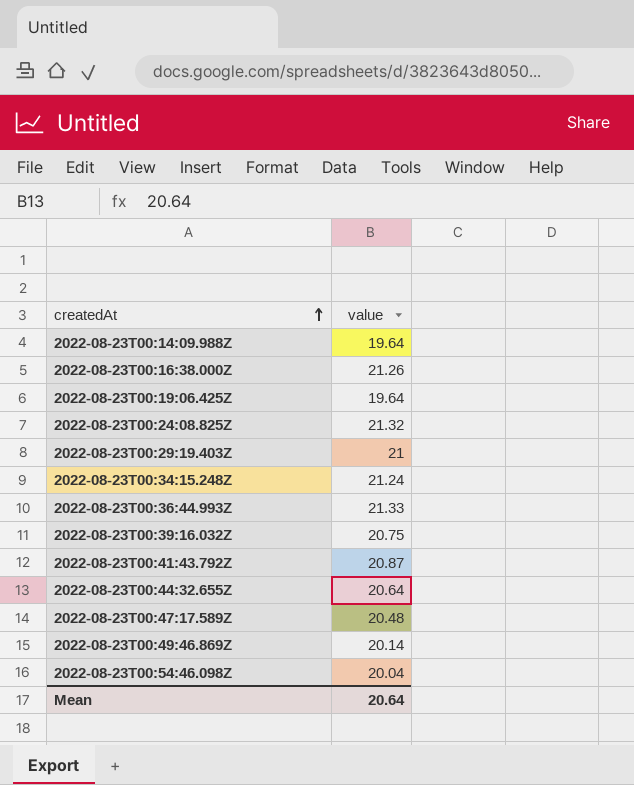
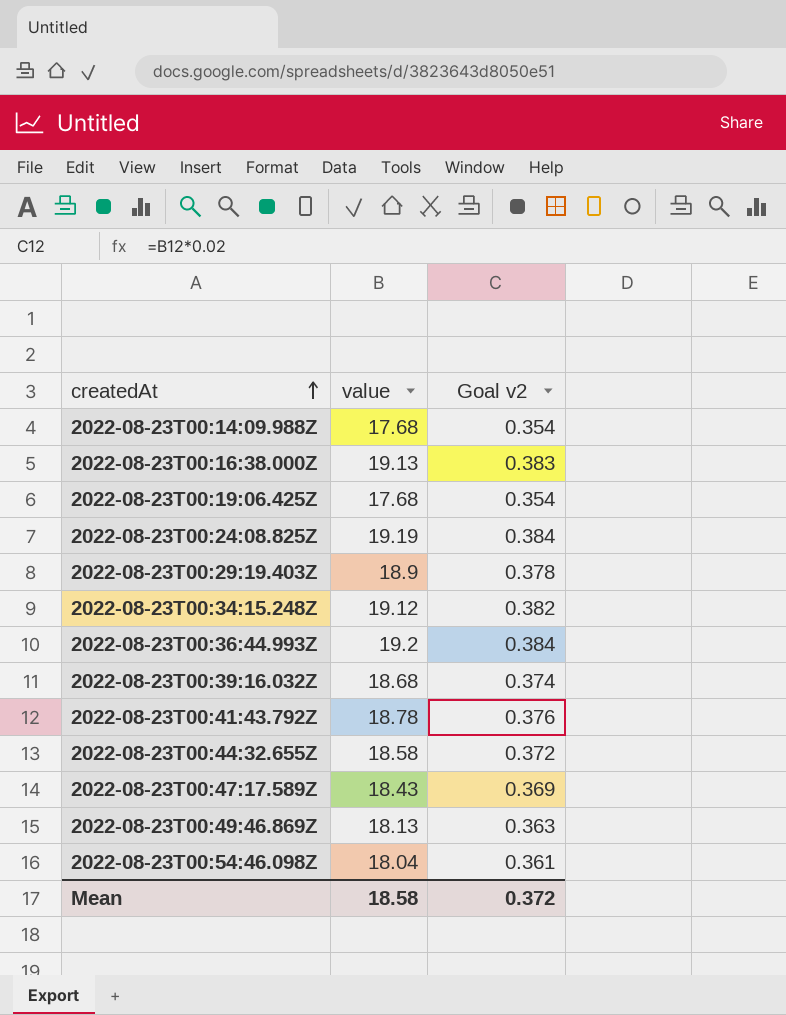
column Goal v2 | formula: none -> [value] * 0.02
2022-08-23T00:14:09.988Z | value: 19.64 -> 17.68
2022-08-23T00:16:38.000Z | value: 21.26 -> 19.13
2022-08-23T00:19:06.425Z | value: 19.64 -> 17.68
2022-08-23T00:24:08.825Z | value: 21.32 -> 19.19
2022-08-23T00:29:19.403Z | value: 21 -> 18.9
2022-08-23T00:34:15.248Z | value: 21.24 -> 19.12
2022-08-23T00:36:44.993Z | value: 21.33 -> 19.2
2022-08-23T00:39:16.032Z | value: 20.75 -> 18.68
2022-08-23T00:41:43.792Z | value: 20.87 -> 18.78
2022-08-23T00:44:32.655Z | value: 20.64 -> 18.58
2022-08-23T00:47:17.589Z | value: 20.48 -> 18.43
2022-08-23T00:49:46.869Z | value: 20.14 -> 18.13
2022-08-23T00:54:46.098Z | value: 20.04 -> 18.04
Mean | value: 20.64 -> 18.58

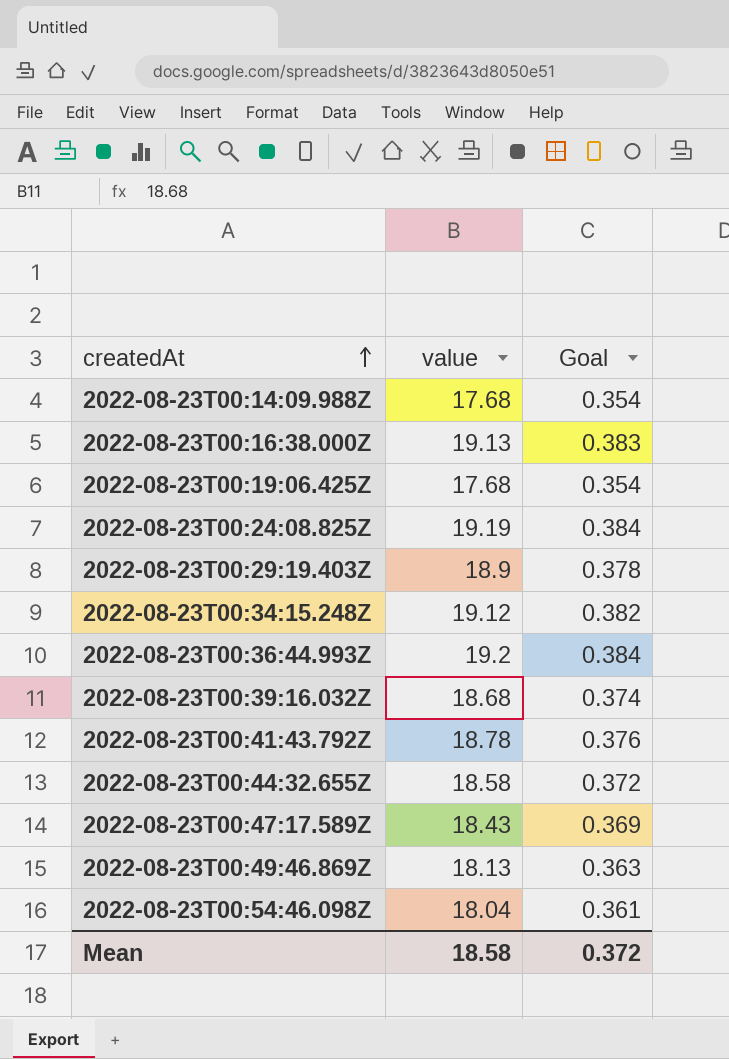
column name: Goal v2 -> Goal

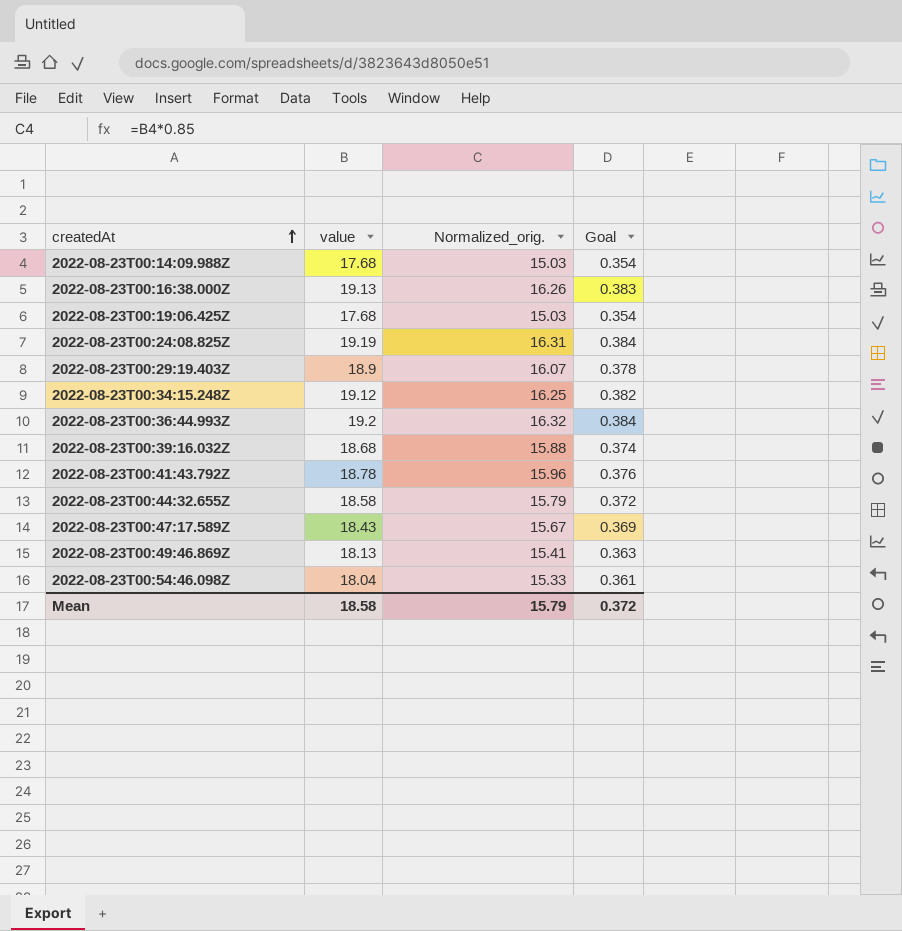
column Normalized_orig. | formula: none -> [value] * 0.85

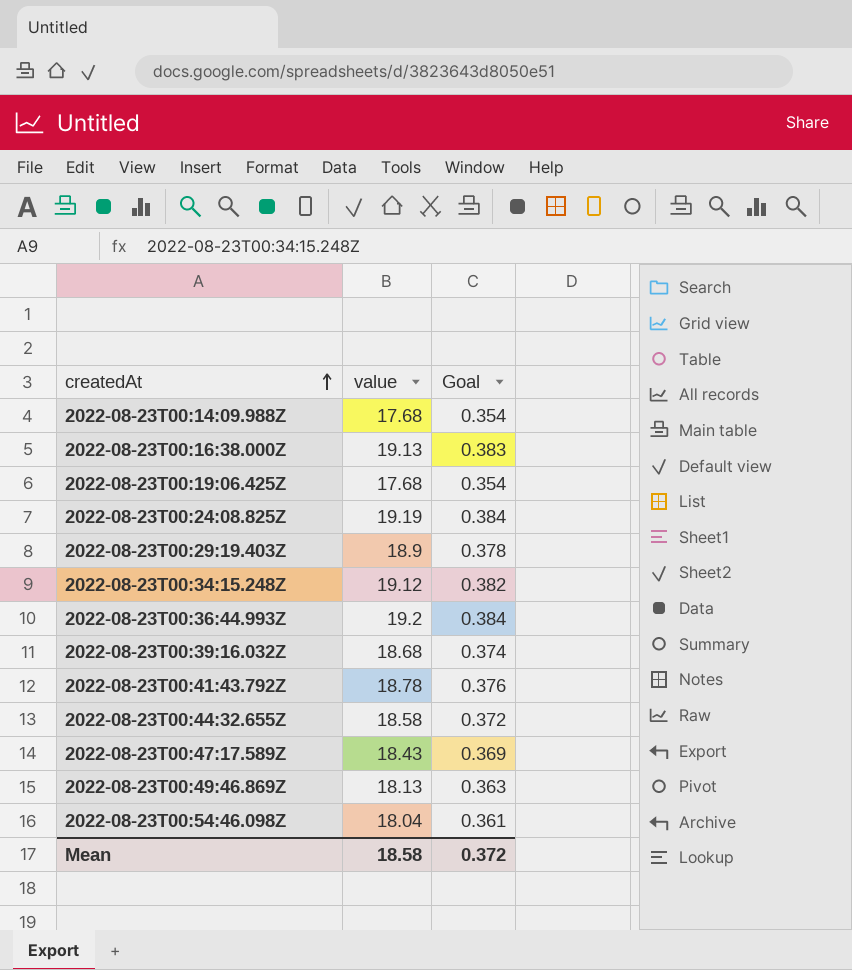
column Normalized_orig. | formula: [value] * 0.85 -> none

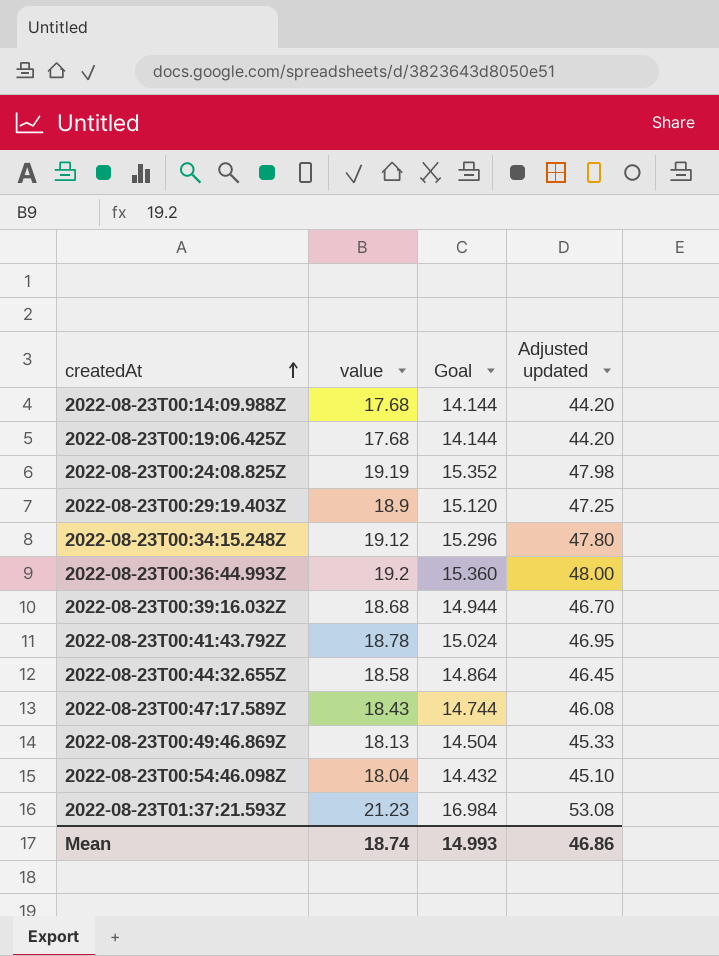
column Goal | formula: [value] * 0.02 -> [value] * 0.8
column Adjusted updated | formula: none -> [value] * 2.5
row 2022-08-23T00:16:38.000Z: 19.13 | 0.383 -> none
row 2022-08-23T01:37:21.593Z: none -> 21.23 | 16.984 | 53.08
Mean | value: 18.58 -> 18.74
Mean | Goal: 0.372 -> 14.993

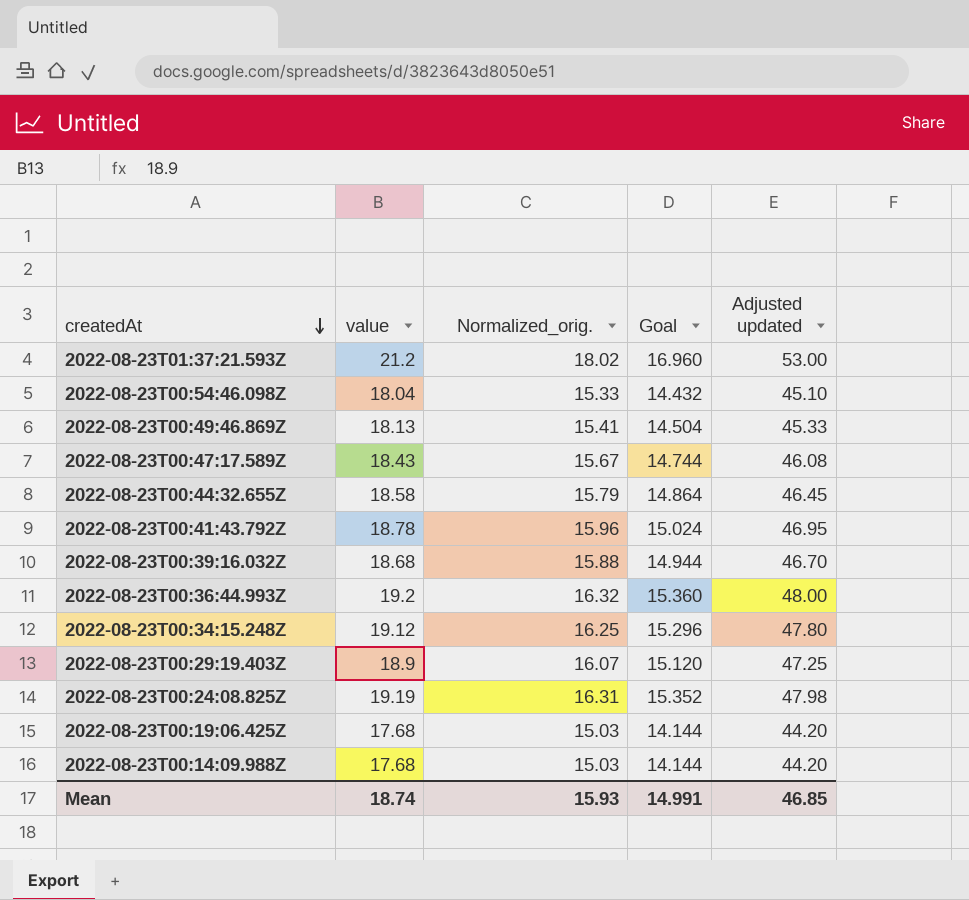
row order: createdAt ascending -> createdAt descending
column Normalized_orig. | formula: none -> [value] * 0.85
2022-08-23T01:37:21.593Z | value: 21.23 -> 21.2
2022-08-23T01:37:21.593Z | Goal: 16.984 -> 16.960
2022-08-23T01:37:21.593Z | Adjusted updated: 53.08 -> 53.00
Mean | Goal: 14.993 -> 14.991
Mean | Adjusted updated: 46.86 -> 46.85

